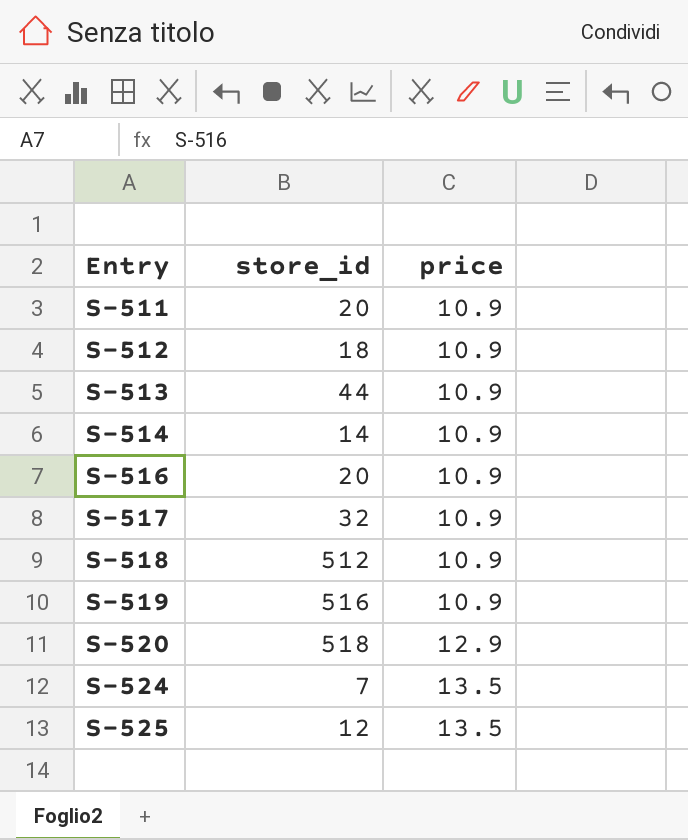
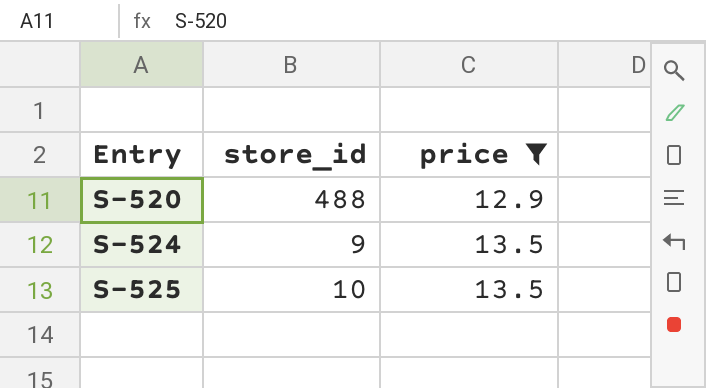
filter: none -> price != 10.9
S-520 | store_id: 518 -> 488
S-524 | store_id: 7 -> 9
S-525 | store_id: 12 -> 10

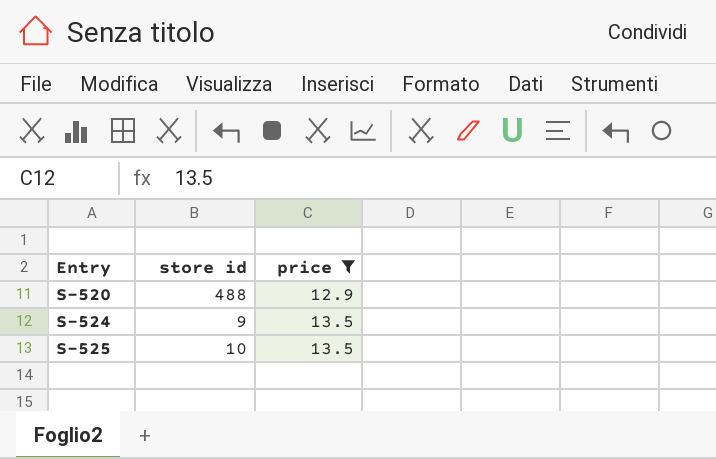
column name: store_id -> store id

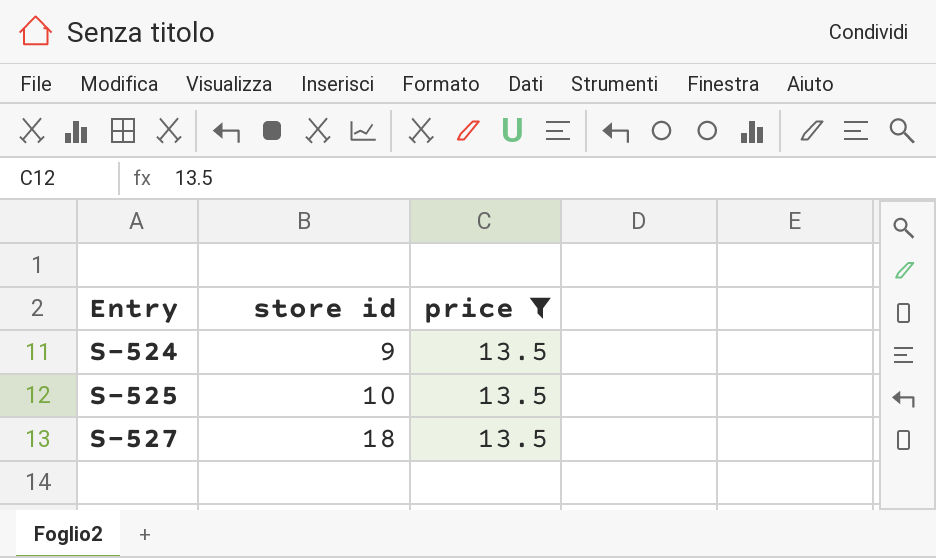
row S-520: 488 | 12.9 -> none
row S-527: none -> 18 | 13.5

